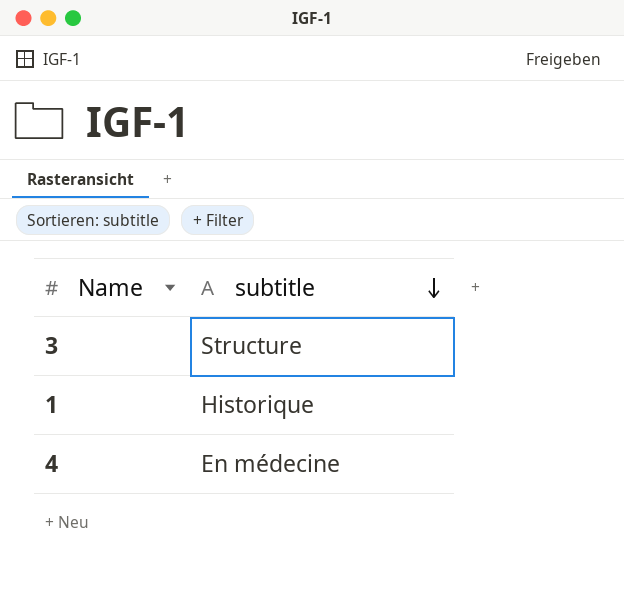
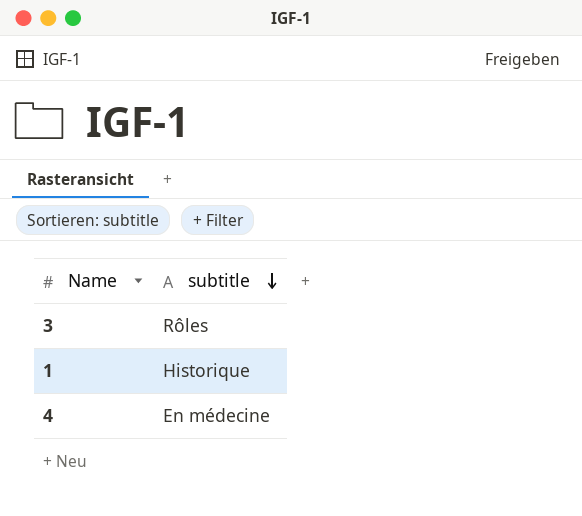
3 | subtitle: Structure -> Rôles

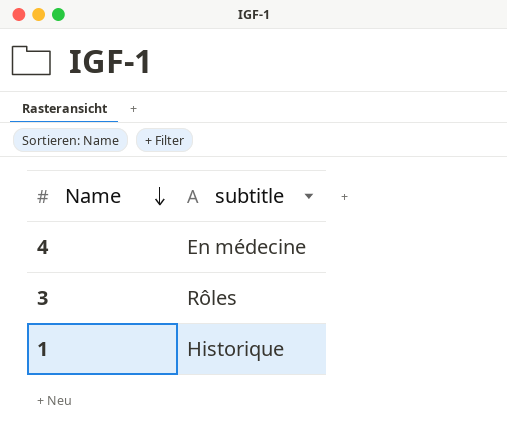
row order: subtitle descending -> Name descending

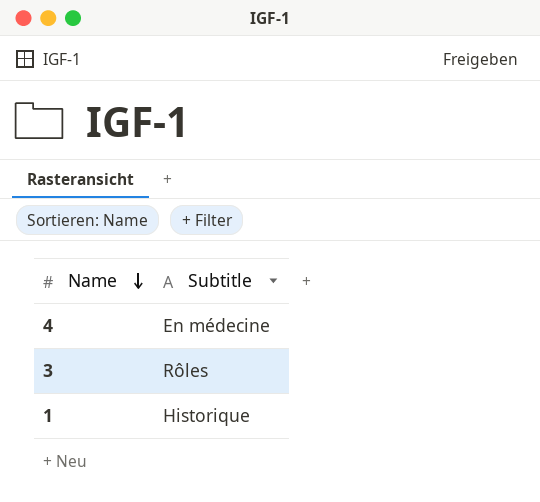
column name: subtitle -> Subtitle

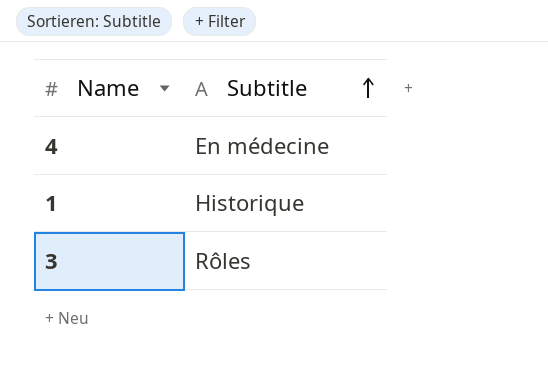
row order: Name descending -> Subtitle ascending

